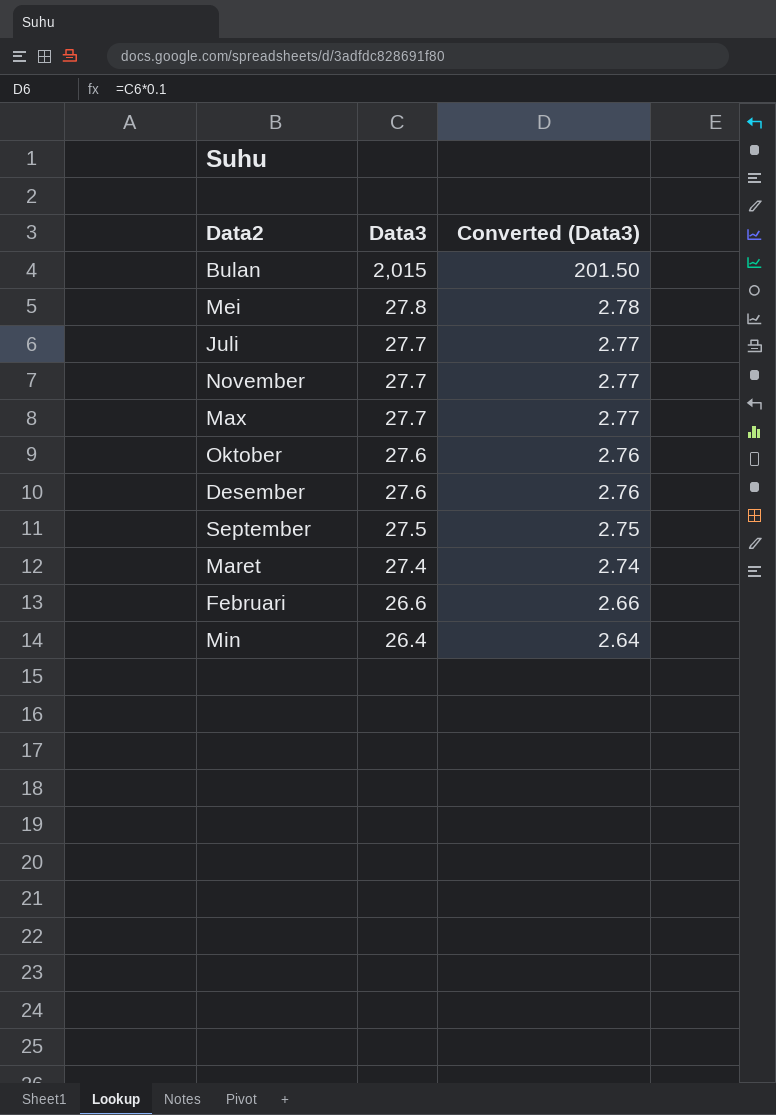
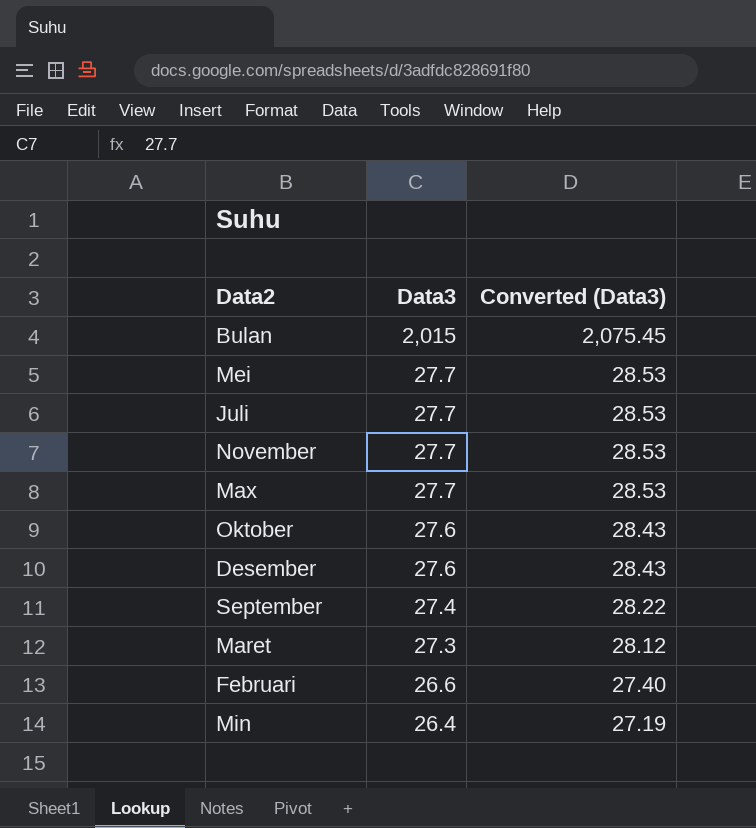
column Converted (Data3) | formula: [Data3] * 0.1 -> [Data3] * 1.03
Mei | Data3: 27.8 -> 27.7
September | Data3: 27.5 -> 27.4
Maret | Data3: 27.4 -> 27.3

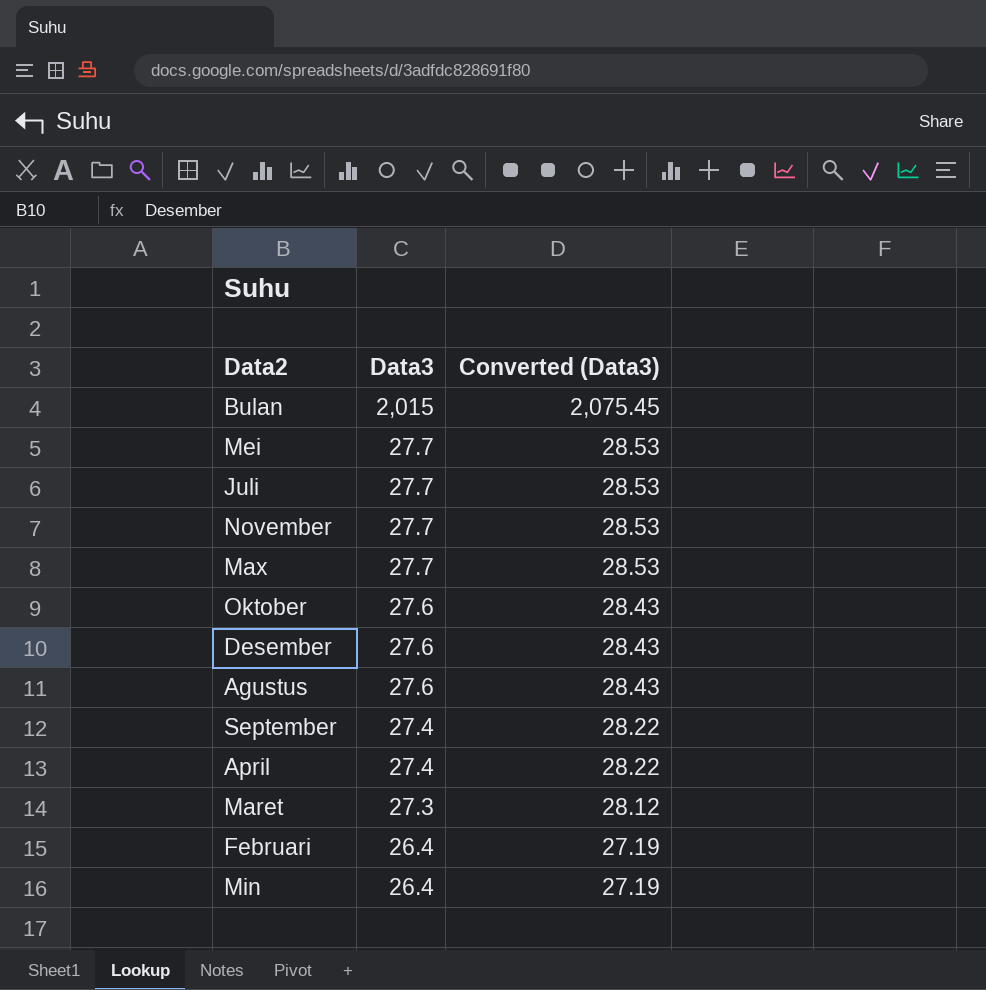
row Agustus: none -> 27.6 | 28.43
row April: none -> 27.4 | 28.22
Februari | Data3: 26.6 -> 26.4
Februari | Converted (Data3): 27.40 -> 27.19

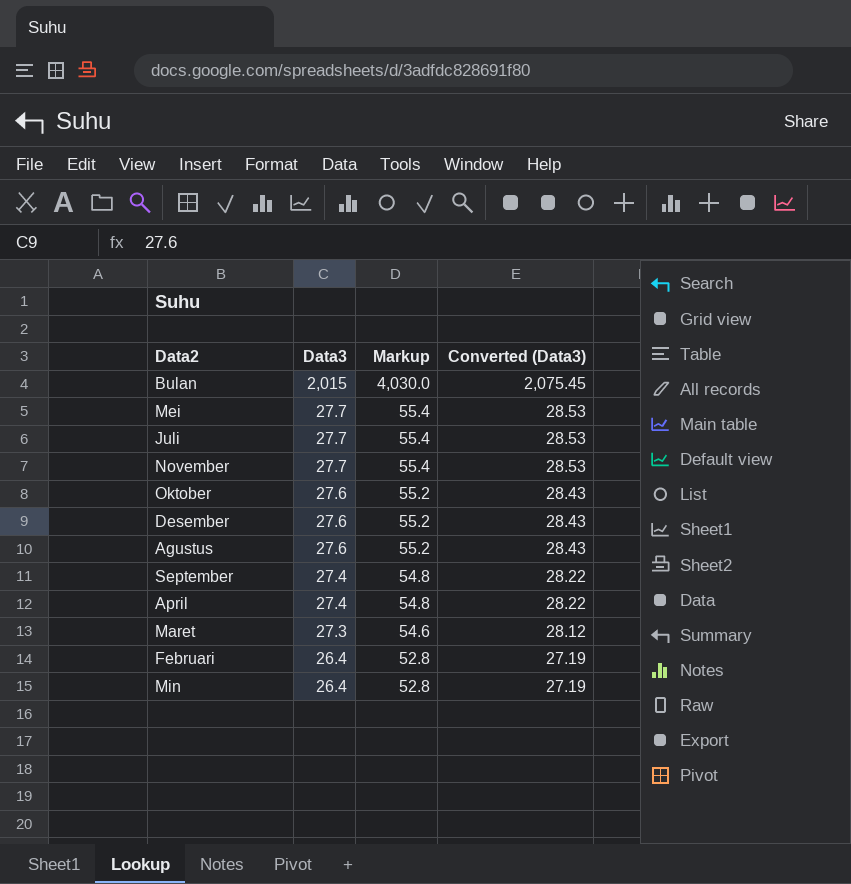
column Markup | formula: none -> [Data3] * 2
row Max: 27.7 | 28.53 -> none

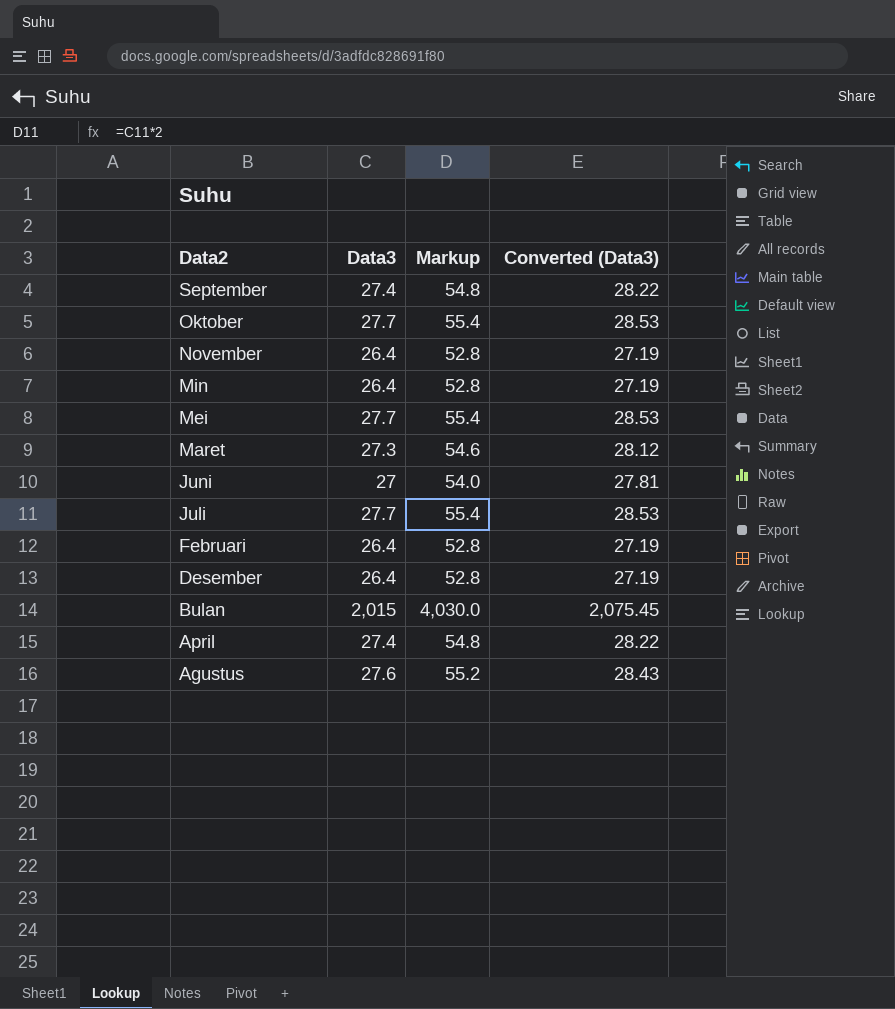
row order: Data3 descending -> Data2 descending
Oktober | Data3: 27.6 -> 27.7
Oktober | Markup: 55.2 -> 55.4
Oktober | Converted (Data3): 28.43 -> 28.53
November | Data3: 27.7 -> 26.4
November | Markup: 55.4 -> 52.8
November | Converted (Data3): 28.53 -> 27.19
row Juni: none -> 27 | 54.0 | 27.81
Desember | Data3: 27.6 -> 26.4
Desember | Markup: 55.2 -> 52.8
Desember | Converted (Data3): 28.43 -> 27.19

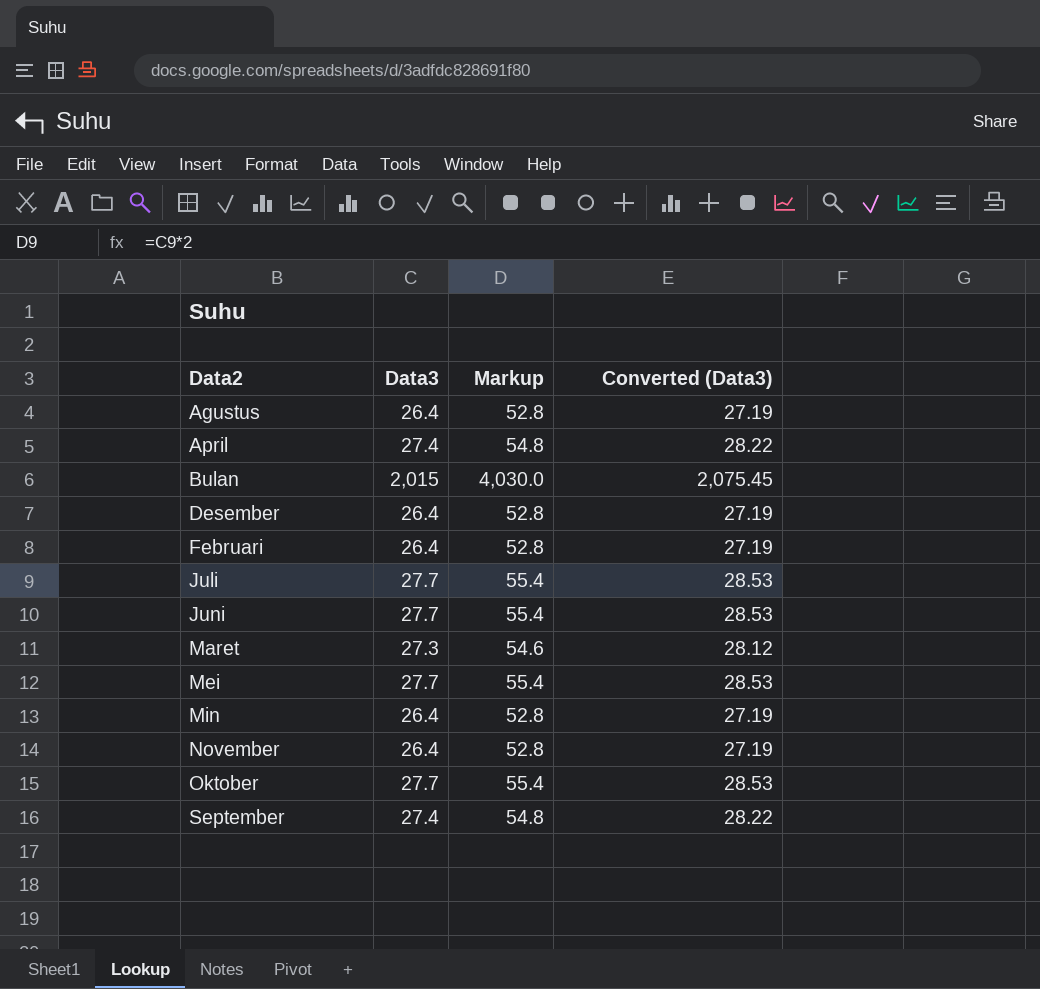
row order: Data2 descending -> Data2 ascending
Agustus | Data3: 27.6 -> 26.4
Agustus | Markup: 55.2 -> 52.8
Agustus | Converted (Data3): 28.43 -> 27.19
Juni | Data3: 27 -> 27.7
Juni | Markup: 54.0 -> 55.4
Juni | Converted (Data3): 27.81 -> 28.53

